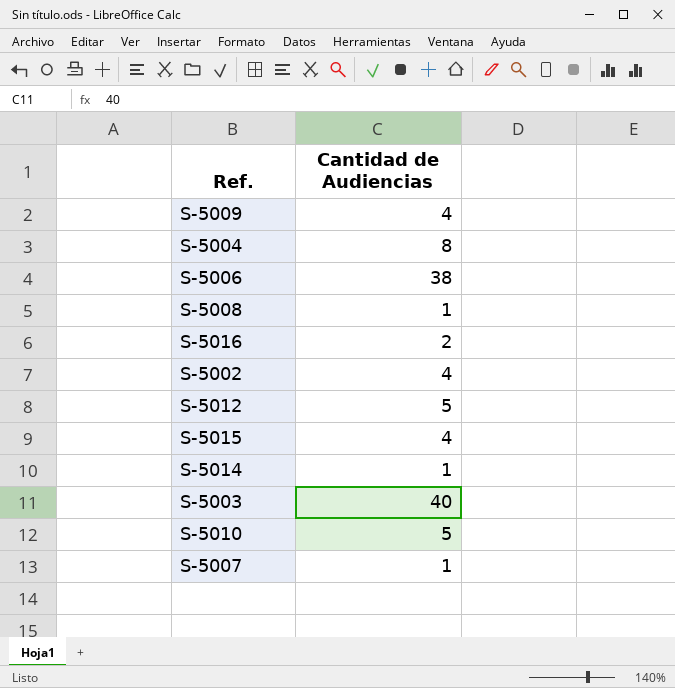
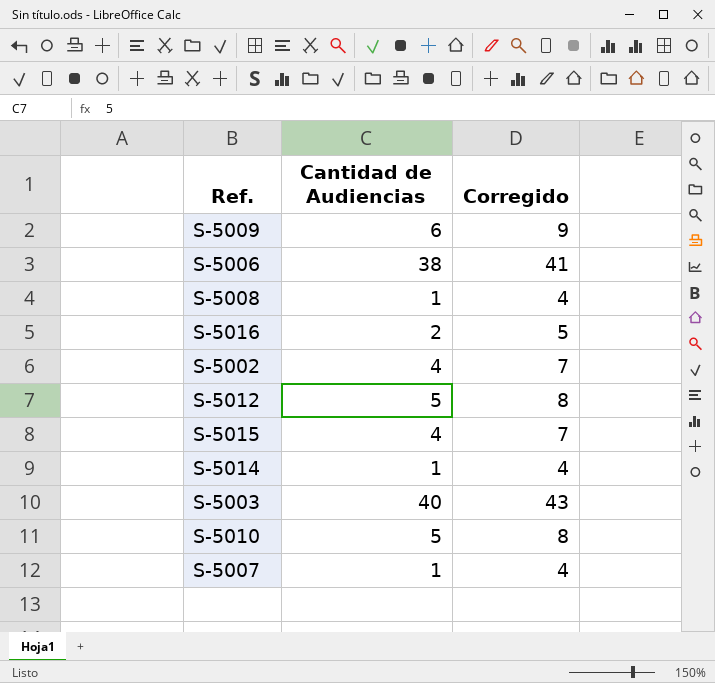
column Corregido | formula: none -> [Cantidad de Audiencias] + 3
row S-5004: 8 -> none
S-5009 | Cantidad de Audiencias: 4 -> 6

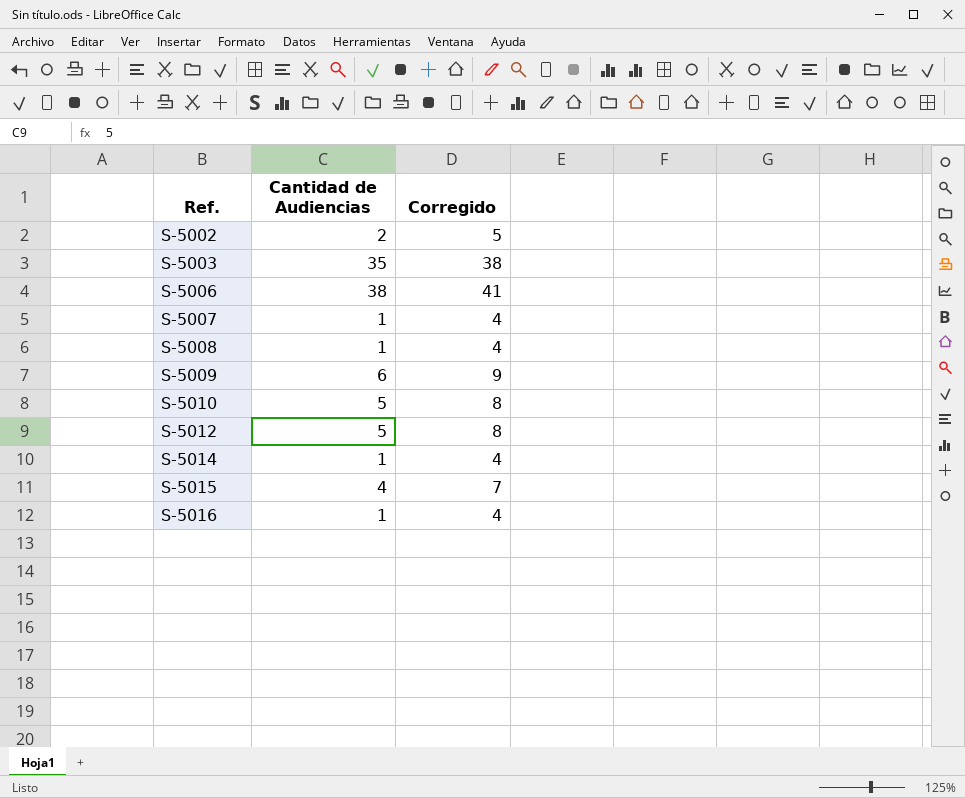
row order: none -> Ref. ascending
S-5002 | Cantidad de Audiencias: 4 -> 2
S-5002 | Corregido: 7 -> 5
S-5003 | Cantidad de Audiencias: 40 -> 35
S-5003 | Corregido: 43 -> 38
S-5016 | Cantidad de Audiencias: 2 -> 1
S-5016 | Corregido: 5 -> 4

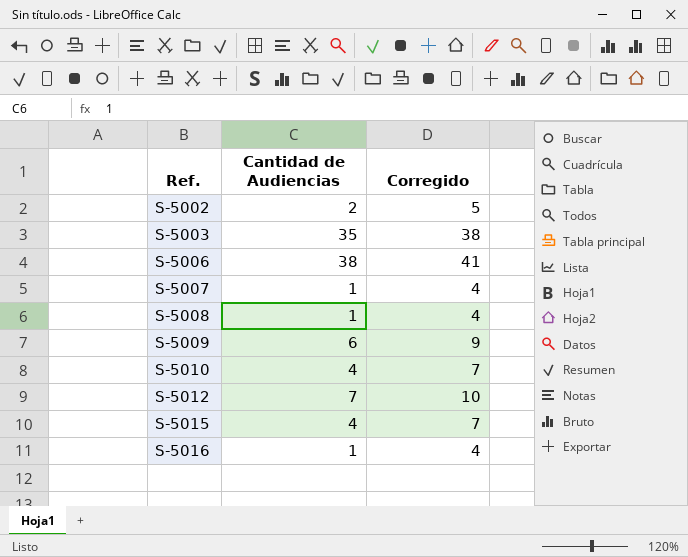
row S-5014: 1 | 4 -> none
S-5010 | Cantidad de Audiencias: 5 -> 4
S-5010 | Corregido: 8 -> 7
S-5012 | Cantidad de Audiencias: 5 -> 7
S-5012 | Corregido: 8 -> 10

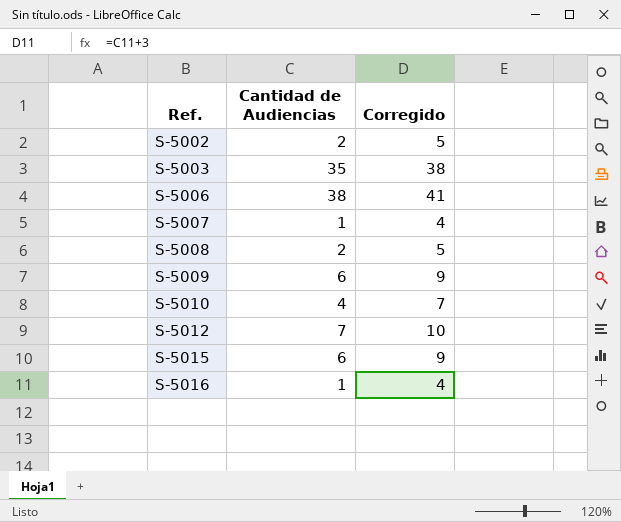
S-5008 | Cantidad de Audiencias: 1 -> 2
S-5008 | Corregido: 4 -> 5
S-5015 | Cantidad de Audiencias: 4 -> 6
S-5015 | Corregido: 7 -> 9

